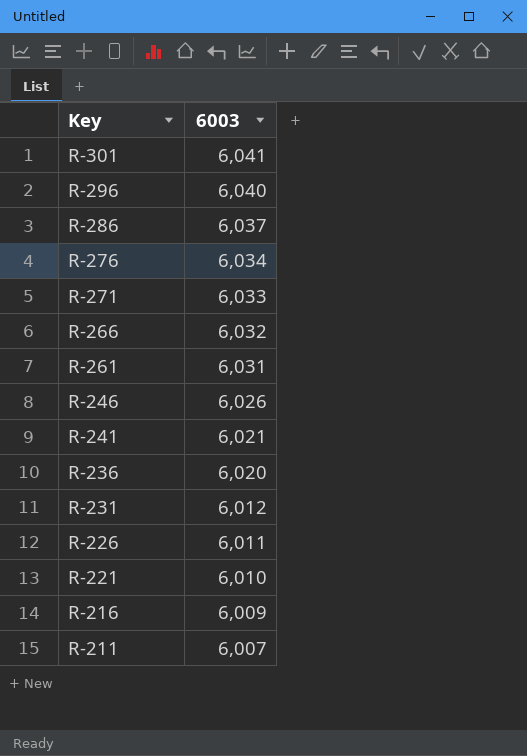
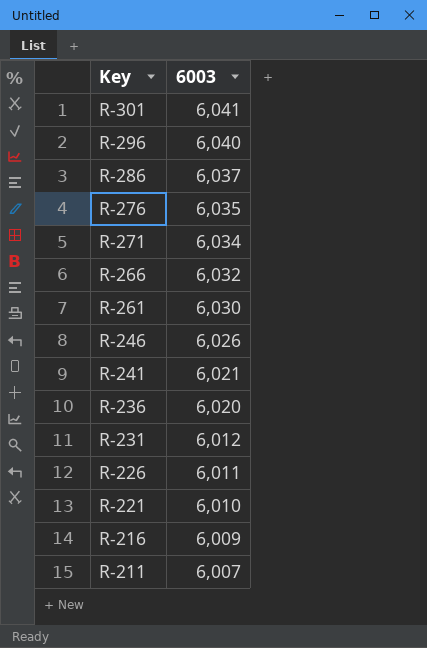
R-276 | 6003: 6,034 -> 6,035
R-271 | 6003: 6,033 -> 6,034
R-261 | 6003: 6,031 -> 6,030

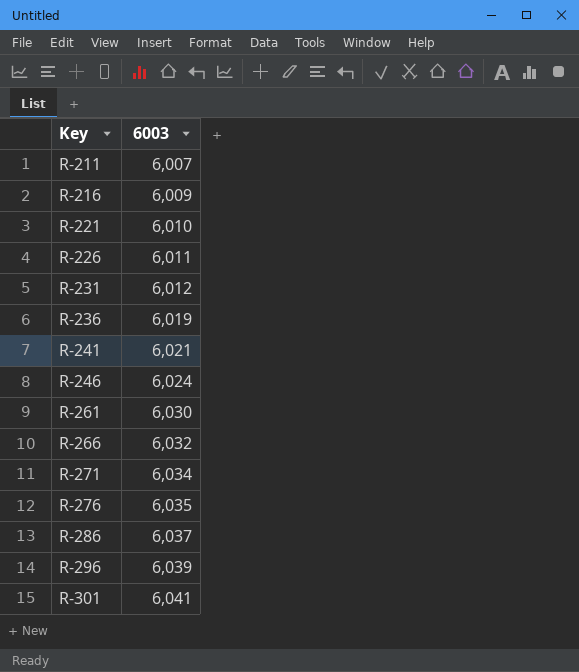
row order: Key descending -> Key ascending
R-236 | 6003: 6,020 -> 6,019
R-246 | 6003: 6,026 -> 6,024
R-296 | 6003: 6,040 -> 6,039

